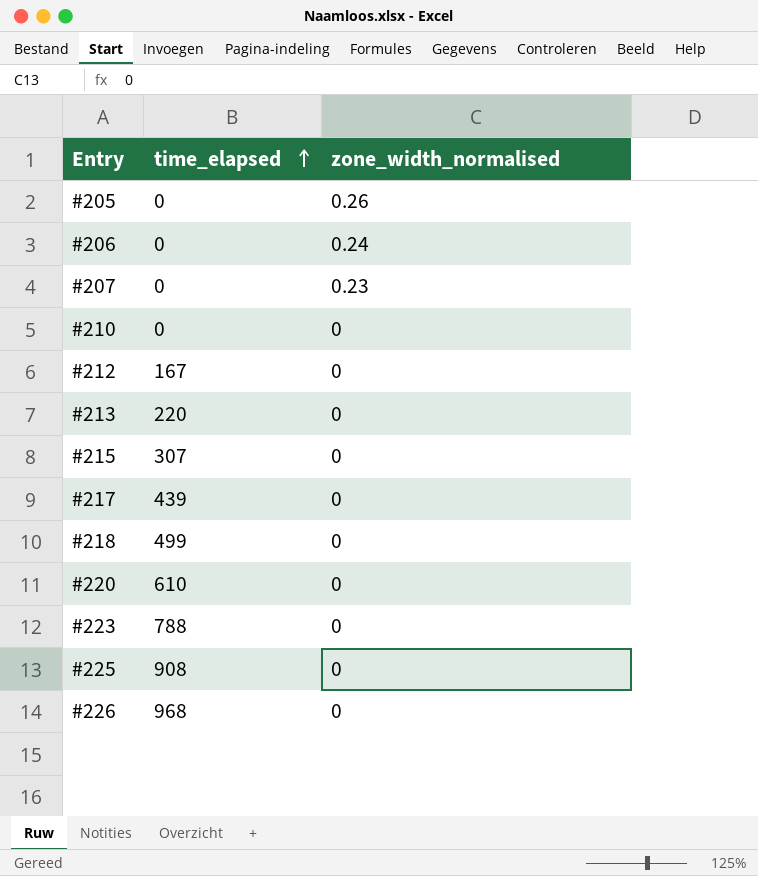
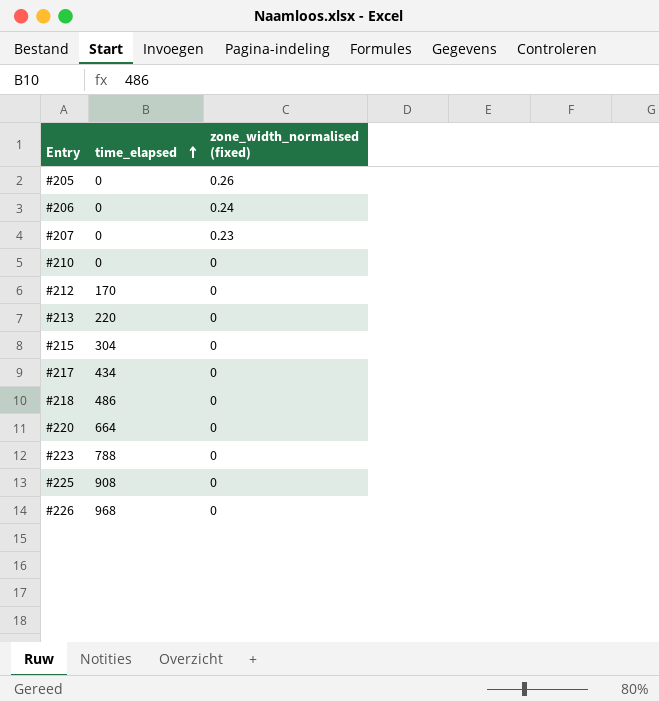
column name: zone_width_normalised -> zone_width_normalised (fixed)
#212 | time_elapsed: 167 -> 170
#215 | time_elapsed: 307 -> 304
#217 | time_elapsed: 439 -> 434
#218 | time_elapsed: 499 -> 486
#220 | time_elapsed: 610 -> 664

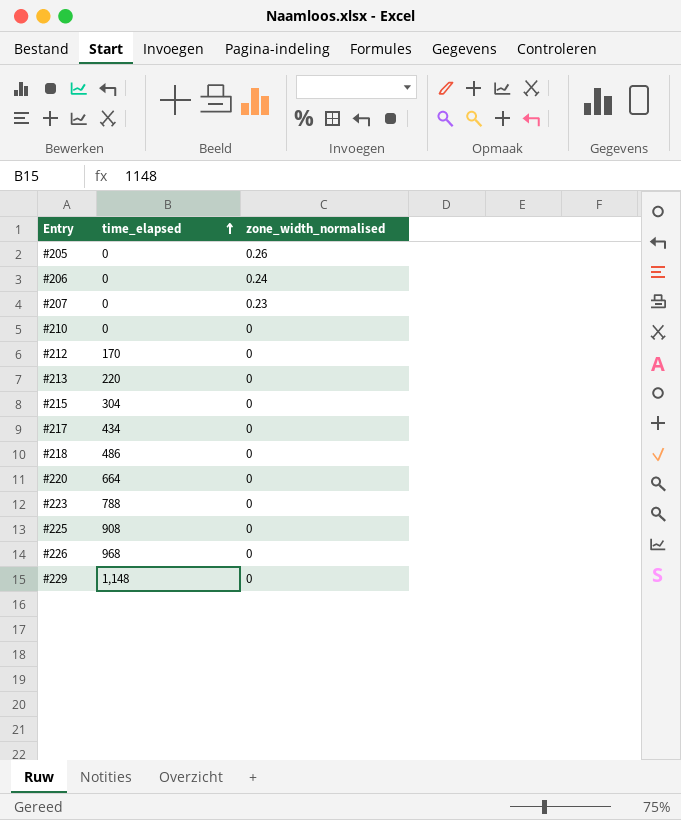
column name: zone_width_normalised (fixed) -> zone_width_normalised
row #229: none -> 1,148 | 0

